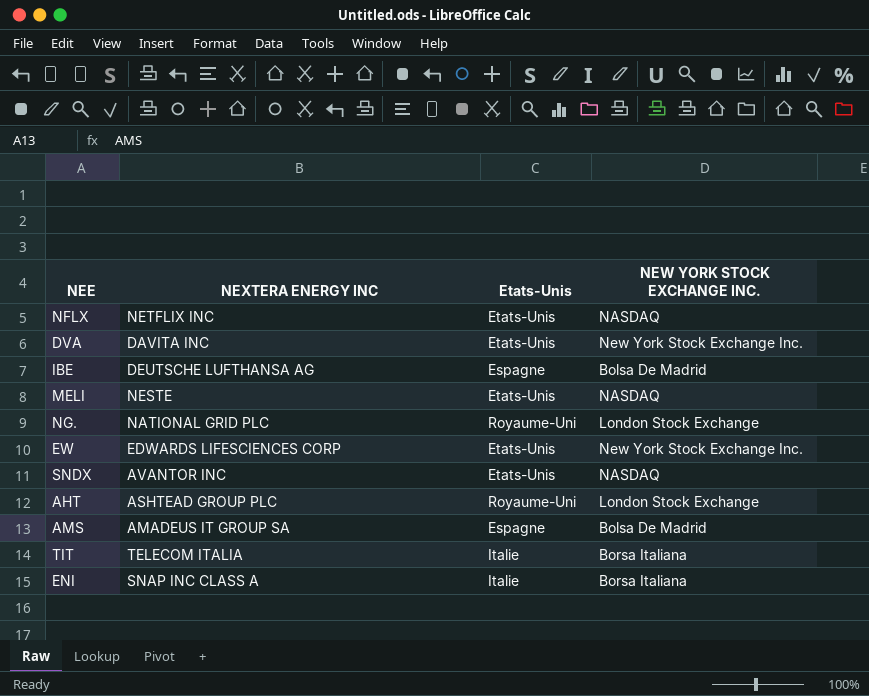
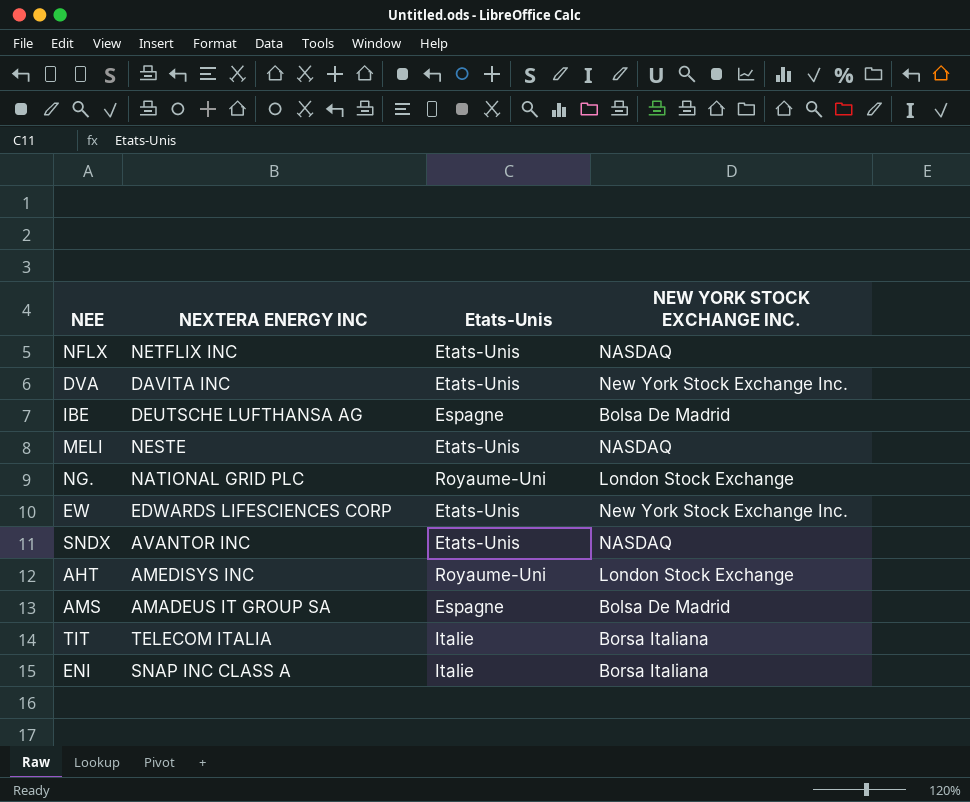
AHT | NEXTERA ENERGY INC: ASHTEAD GROUP PLC -> AMEDISYS INC

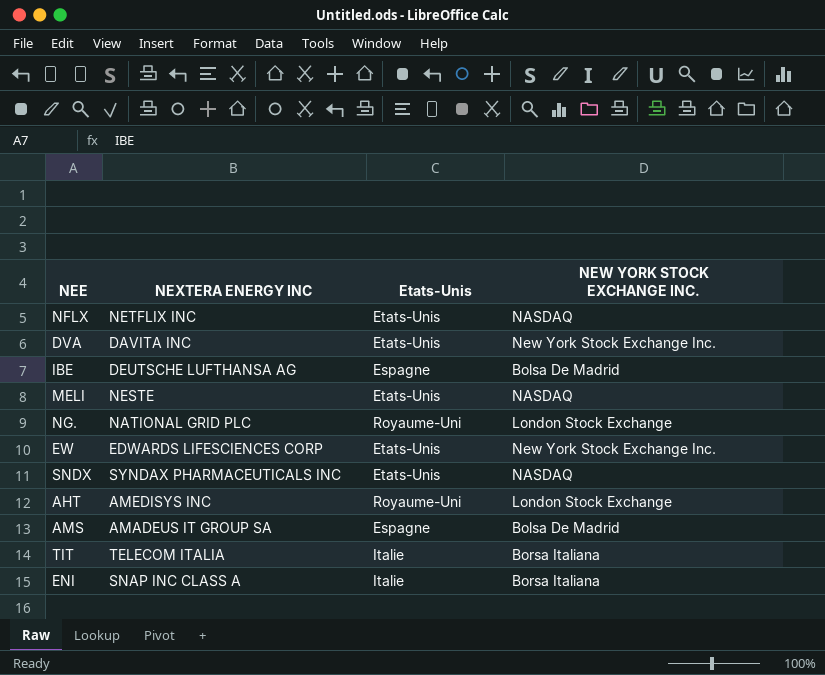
SNDX | NEXTERA ENERGY INC: AVANTOR INC -> SYNDAX PHARMACEUTICALS INC

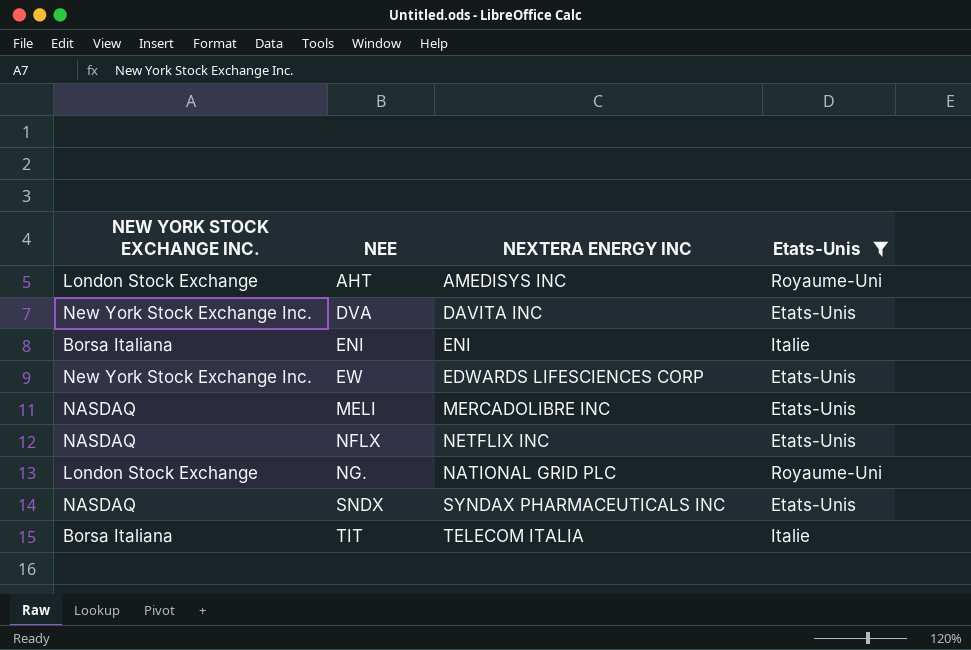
filter: none -> Etats-Unis != Espagne
row order: none -> NEE ascending
column NEW YORK STOCK EXCHANGE INC. | position: 4 -> 1
ENI | NEXTERA ENERGY INC: SNAP INC CLASS A -> ENI
MELI | NEXTERA ENERGY INC: NESTE -> MERCADOLIBRE INC

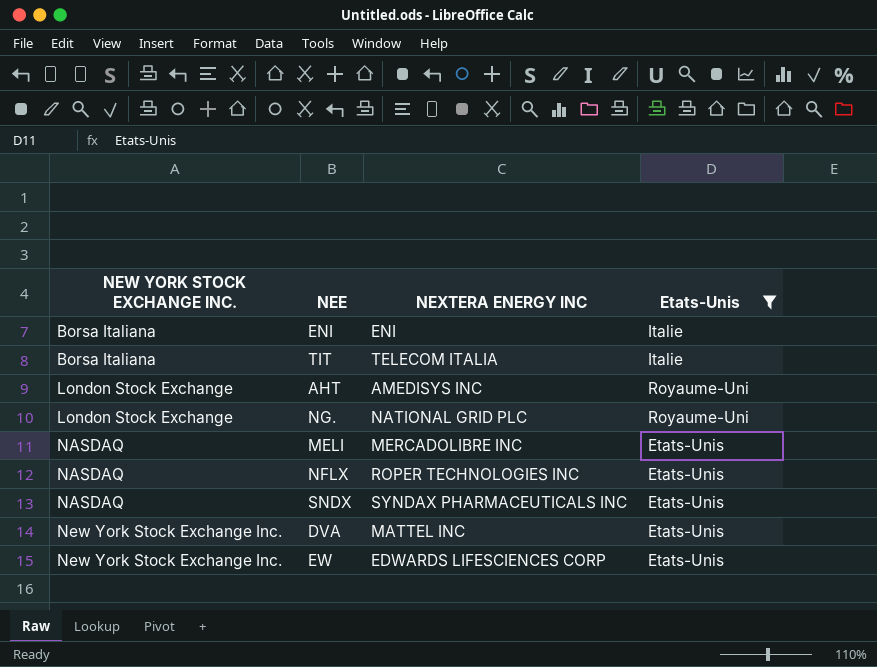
row order: NEE ascending -> NEW YORK STOCK EXCHANGE INC. ascending
NFLX | NEXTERA ENERGY INC: NETFLIX INC -> ROPER TECHNOLOGIES INC
DVA | NEXTERA ENERGY INC: DAVITA INC -> MATTEL INC

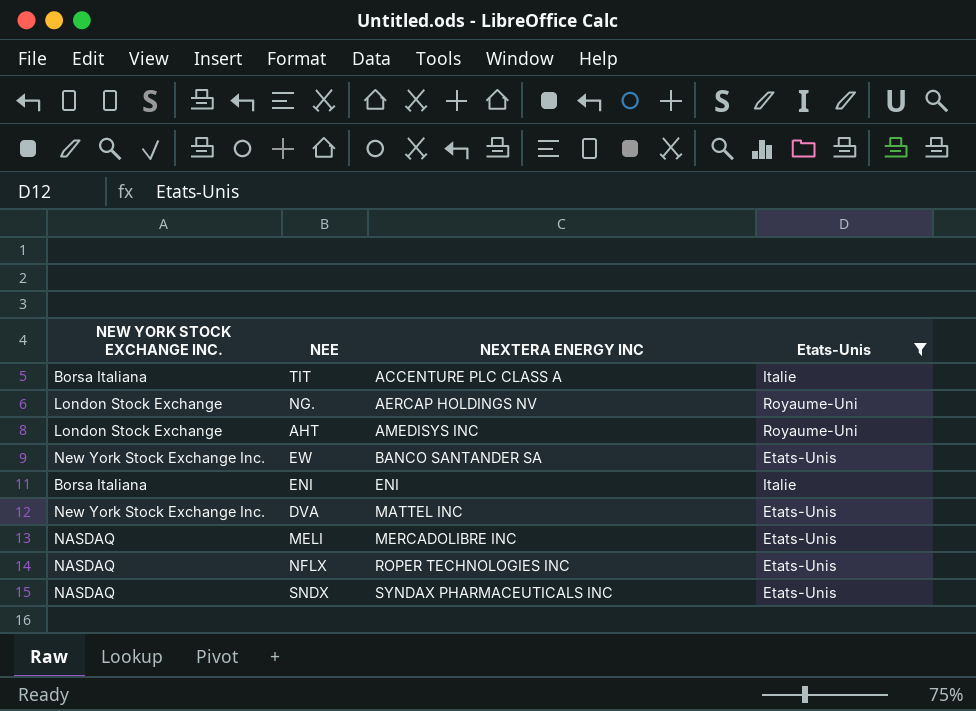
row order: NEW YORK STOCK EXCHANGE INC. ascending -> NEXTERA ENERGY INC ascending
TIT | NEXTERA ENERGY INC: TELECOM ITALIA -> ACCENTURE PLC CLASS A
NG. | NEXTERA ENERGY INC: NATIONAL GRID PLC -> AERCAP HOLDINGS NV
EW | NEXTERA ENERGY INC: EDWARDS LIFESCIENCES CORP -> BANCO SANTANDER SA

